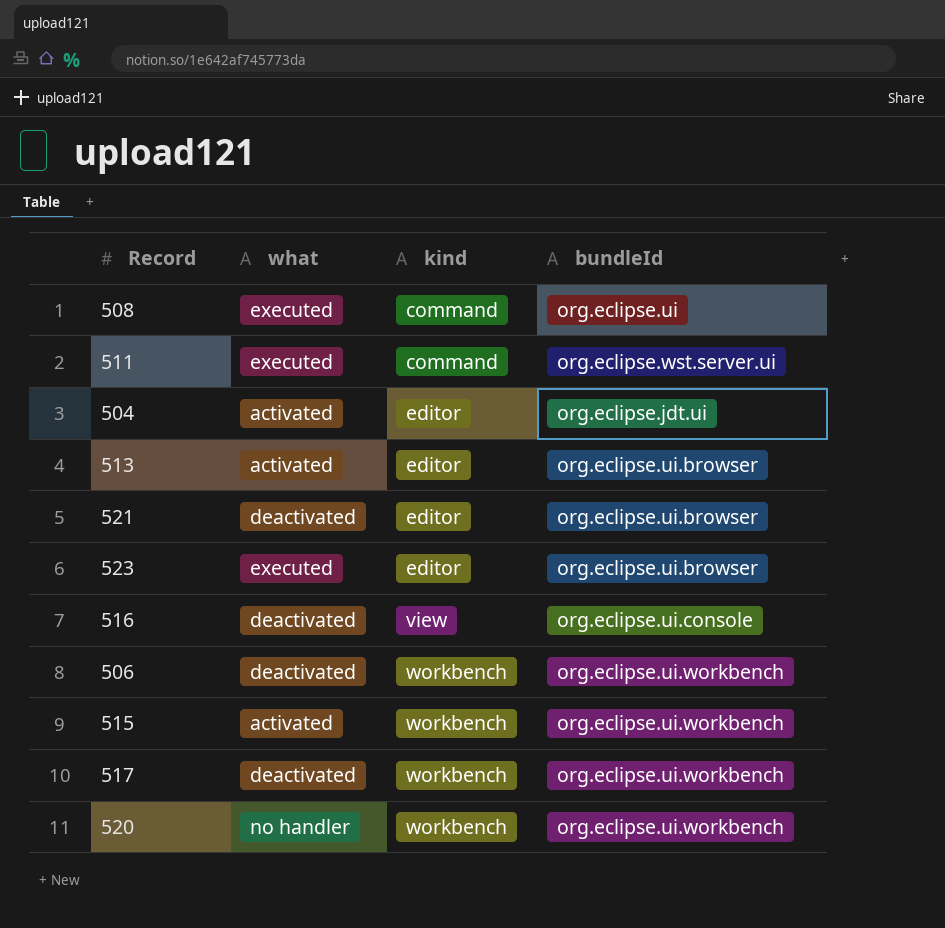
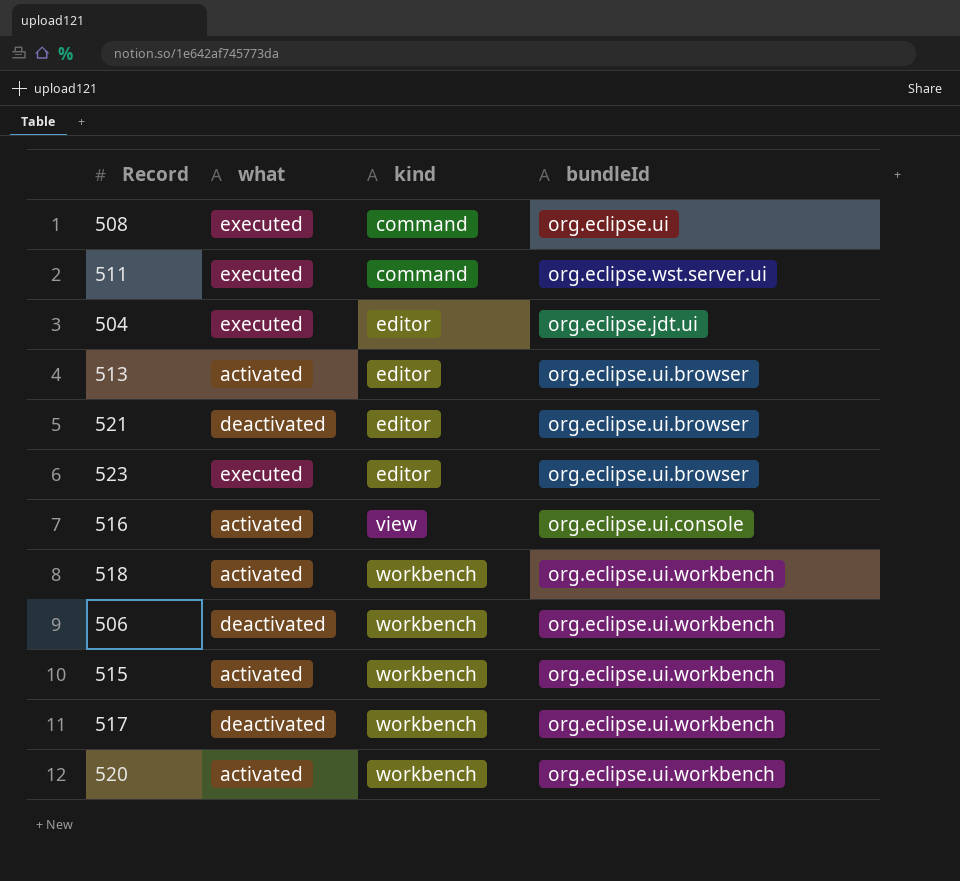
504 | what: activated -> executed
516 | what: deactivated -> activated
row 518: none -> activated | workbench | org.eclipse.ui.workbench
520 | what: no handler -> activated

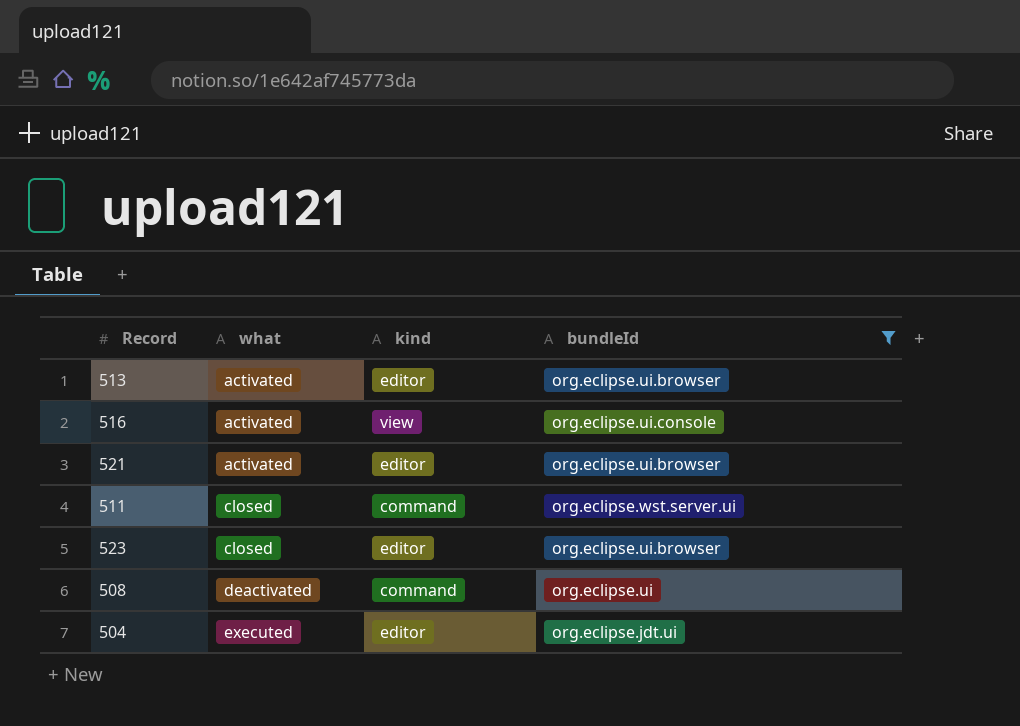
filter: none -> bundleId != org.eclipse.ui.workbench
row order: kind ascending -> what ascending
521 | what: deactivated -> activated
511 | what: executed -> closed
523 | what: executed -> closed
508 | what: executed -> deactivated

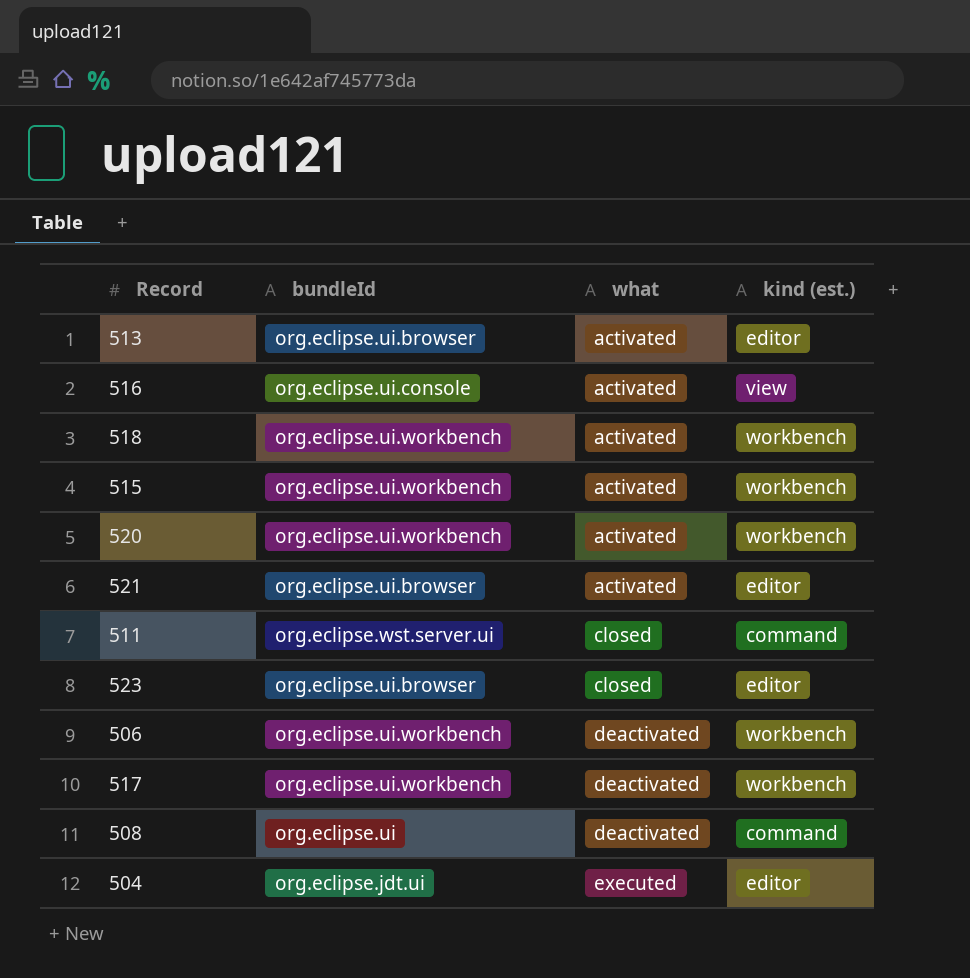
filter: bundleId != org.eclipse.ui.workbench -> none
column bundleId | position: 4 -> 2
column name: kind -> kind (est.)

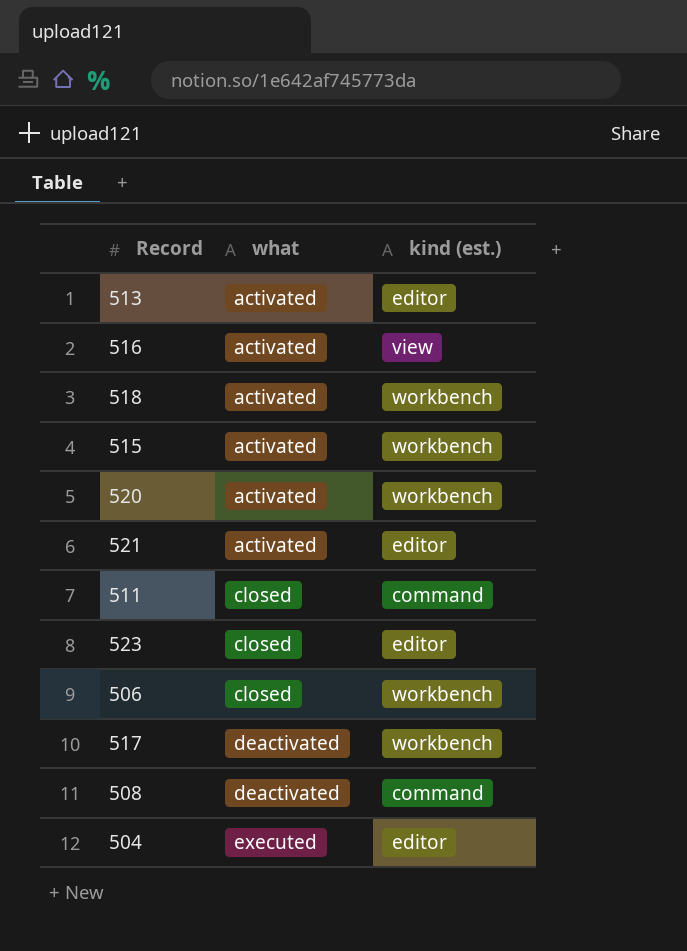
column bundleId | position: 2 -> none
506 | what: deactivated -> closed

